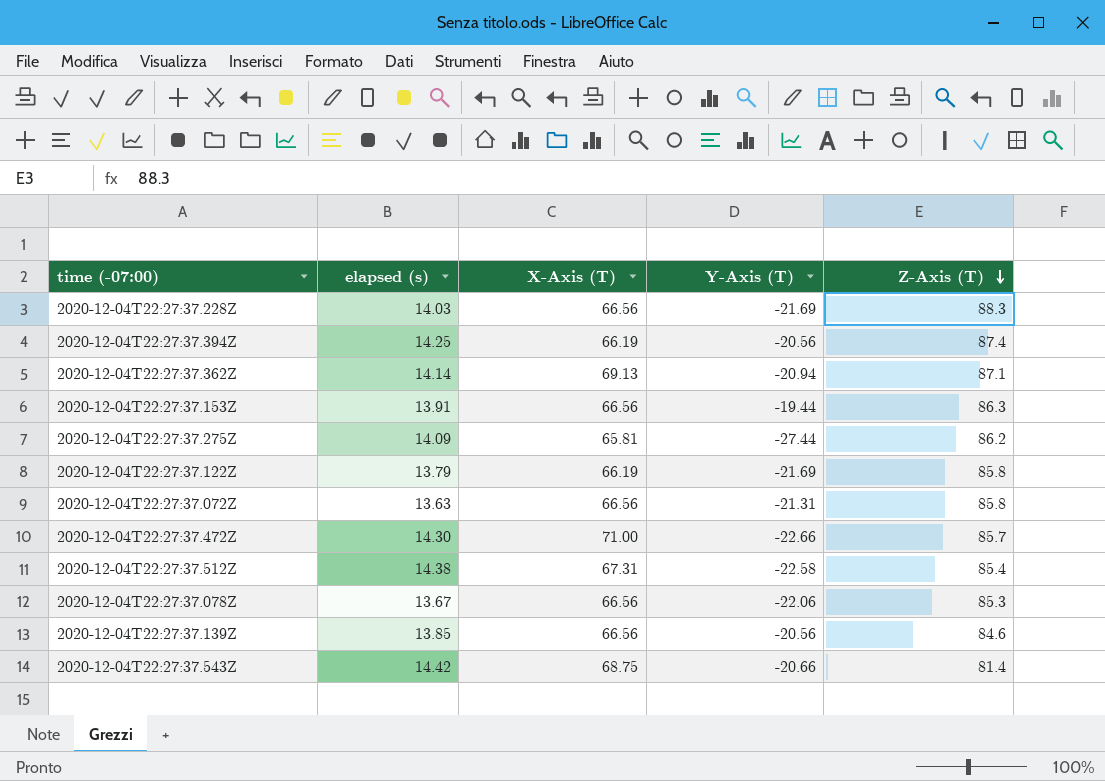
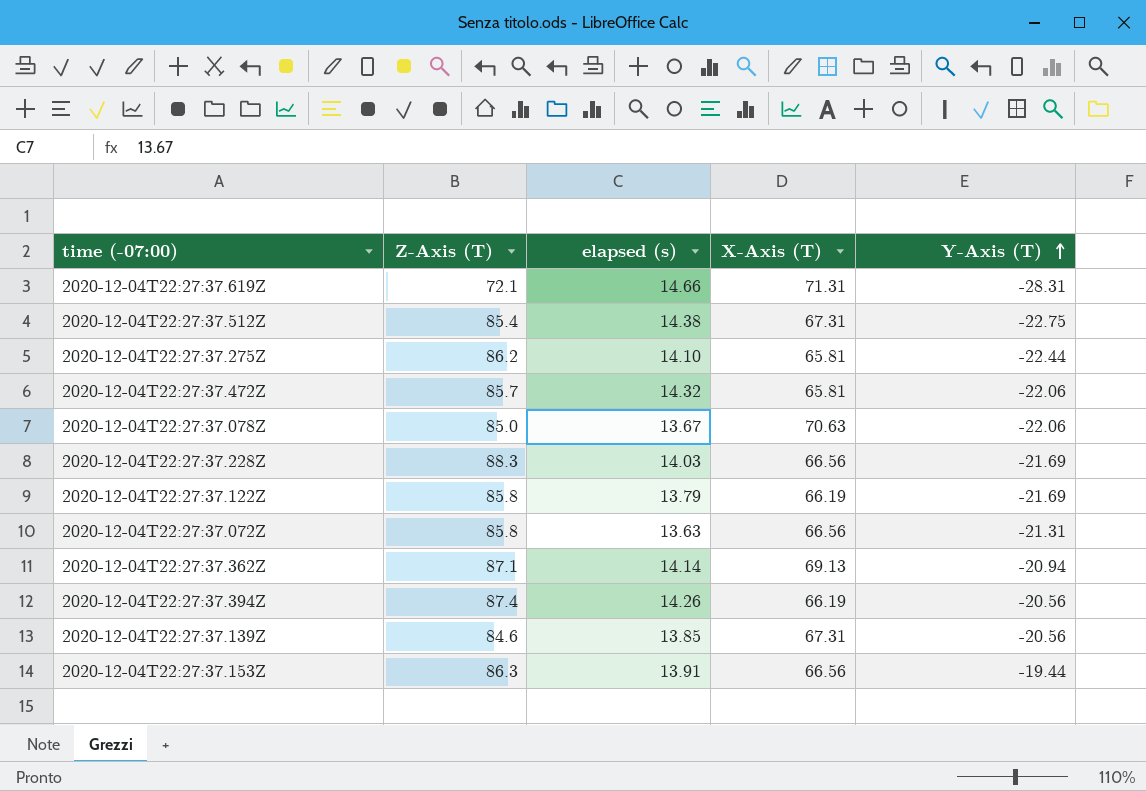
row order: Z-Axis (T) descending -> Y-Axis (T) ascending
column Z-Axis (T) | position: 5 -> 2
row 2020-12-04T22:27:37.543Z: 14.42 | 68.75 | -20.66 | 81.4 -> none
row 2020-12-04T22:27:37.619Z: none -> 72.1 | 14.66 | 71.31 | -28.31
2020-12-04T22:27:37.512Z | Y-Axis (T): -22.58 -> -22.75
2020-12-04T22:27:37.275Z | elapsed (s): 14.09 -> 14.10
2020-12-04T22:27:37.275Z | Y-Axis (T): -27.44 -> -22.44
2020-12-04T22:27:37.472Z | elapsed (s): 14.30 -> 14.32
2020-12-04T22:27:37.472Z | X-Axis (T): 71.00 -> 65.81
2020-12-04T22:27:37.472Z | Y-Axis (T): -22.66 -> -22.06
2020-12-04T22:27:37.078Z | Z-Axis (T): 85.3 -> 85.0
2020-12-04T22:27:37.078Z | X-Axis (T): 66.56 -> 70.63
2020-12-04T22:27:37.394Z | elapsed (s): 14.25 -> 14.26
2020-12-04T22:27:37.139Z | X-Axis (T): 66.56 -> 67.31

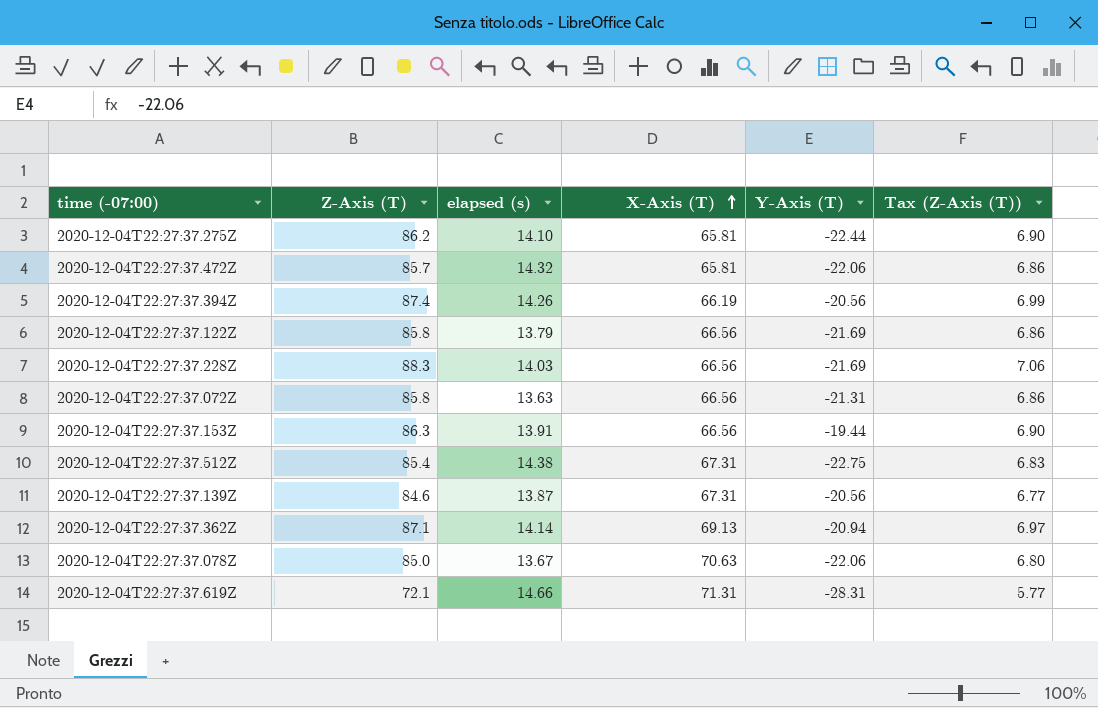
row order: Y-Axis (T) ascending -> X-Axis (T) ascending
column Tax (Z-Axis (T)) | formula: none -> [Z-Axis (T)] * 0.08
2020-12-04T22:27:37.122Z | X-Axis (T): 66.19 -> 66.56
2020-12-04T22:27:37.139Z | elapsed (s): 13.85 -> 13.87

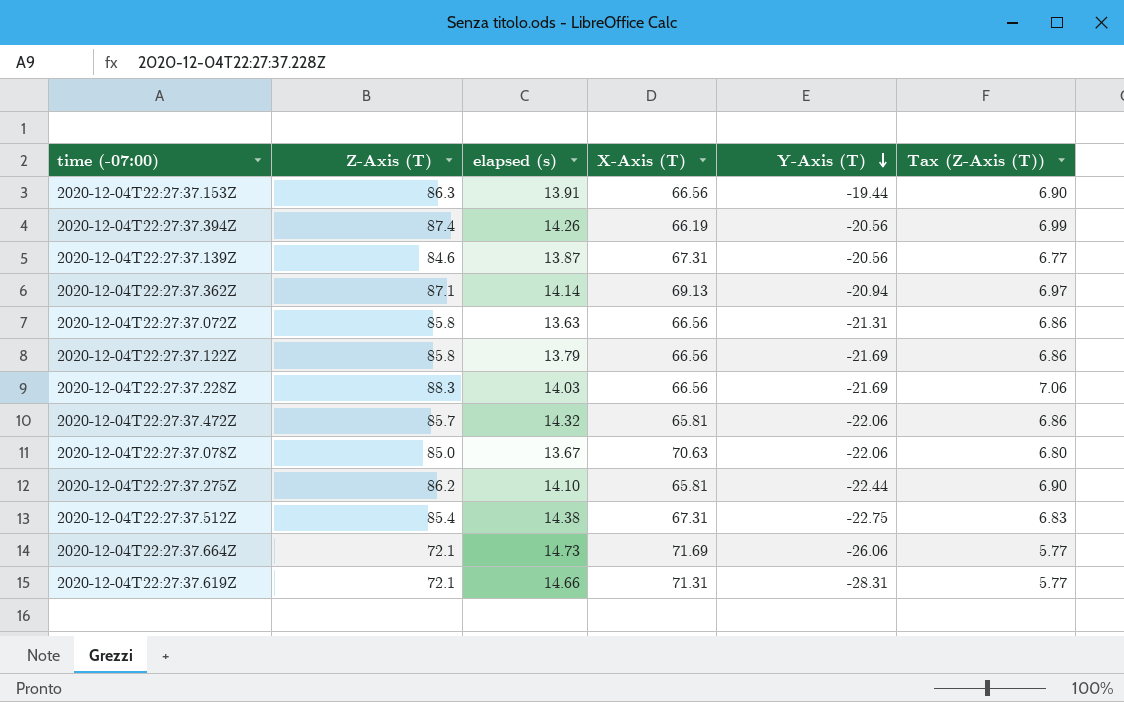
row order: X-Axis (T) ascending -> Y-Axis (T) descending
row 2020-12-04T22:27:37.664Z: none -> 72.1 | 14.73 | 71.69 | -26.06 | 5.77

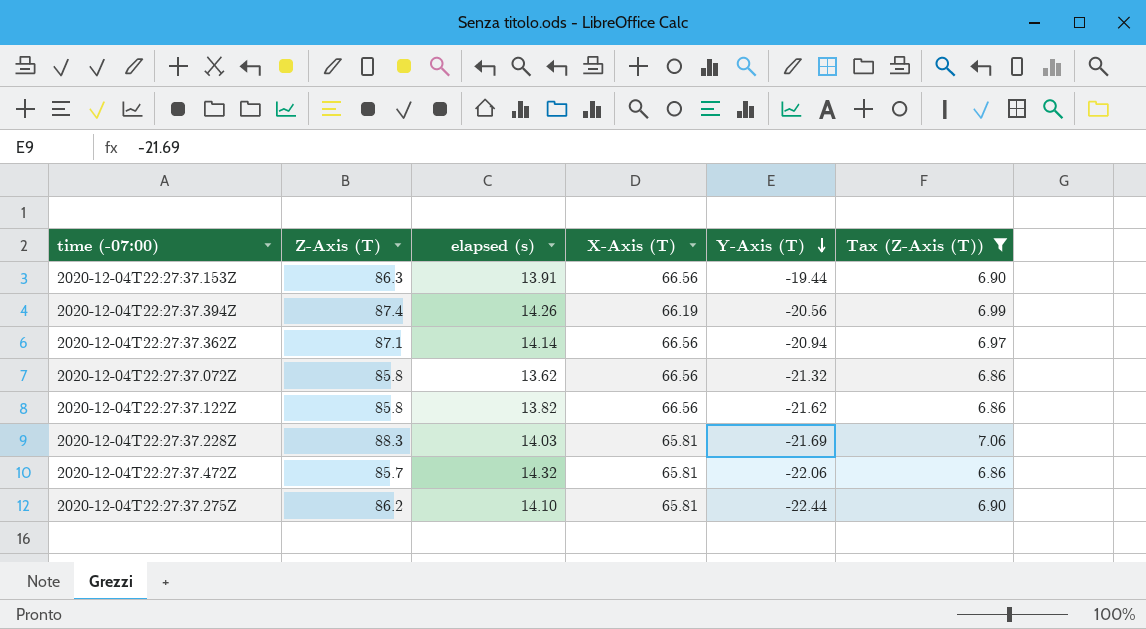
filter: none -> Tax (Z-Axis (T)) >= 6.86
2020-12-04T22:27:37.362Z | X-Axis (T): 69.13 -> 66.56
2020-12-04T22:27:37.072Z | elapsed (s): 13.63 -> 13.62
2020-12-04T22:27:37.072Z | Y-Axis (T): -21.31 -> -21.32
2020-12-04T22:27:37.122Z | elapsed (s): 13.79 -> 13.82
2020-12-04T22:27:37.122Z | Y-Axis (T): -21.69 -> -21.62
2020-12-04T22:27:37.228Z | X-Axis (T): 66.56 -> 65.81

